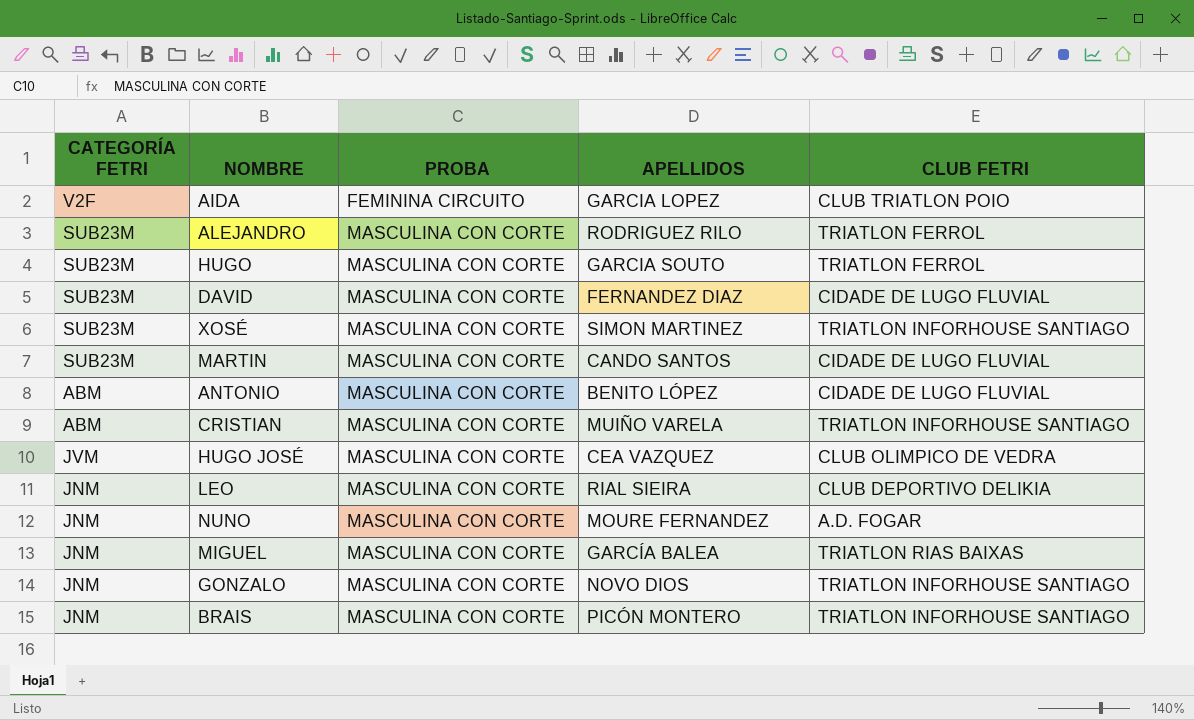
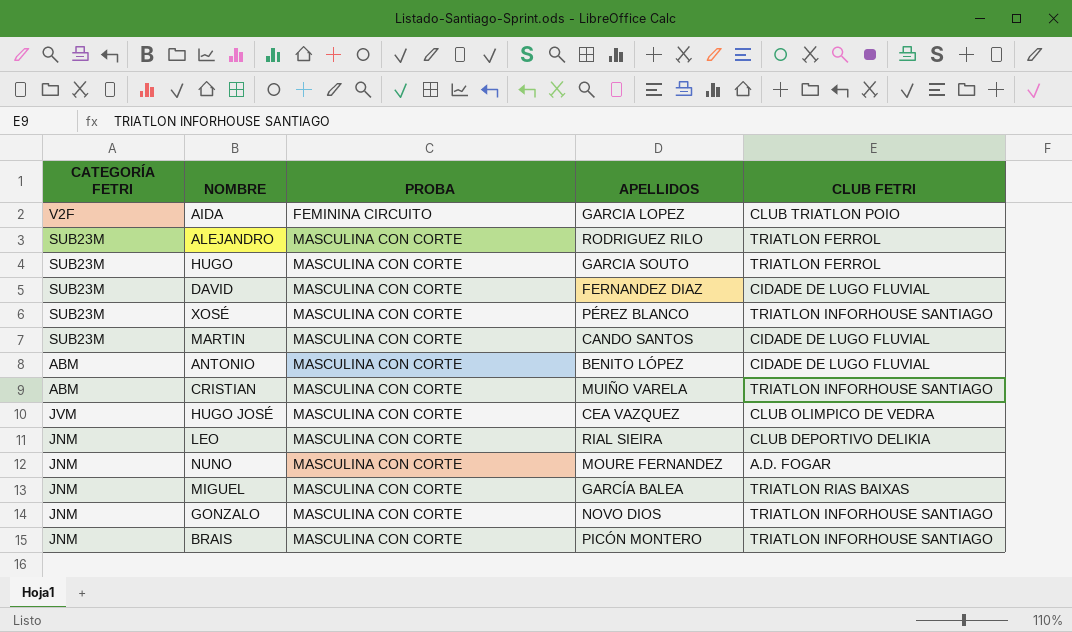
XOSÉ | APELLIDOS: SIMON MARTINEZ -> PÉREZ BLANCO

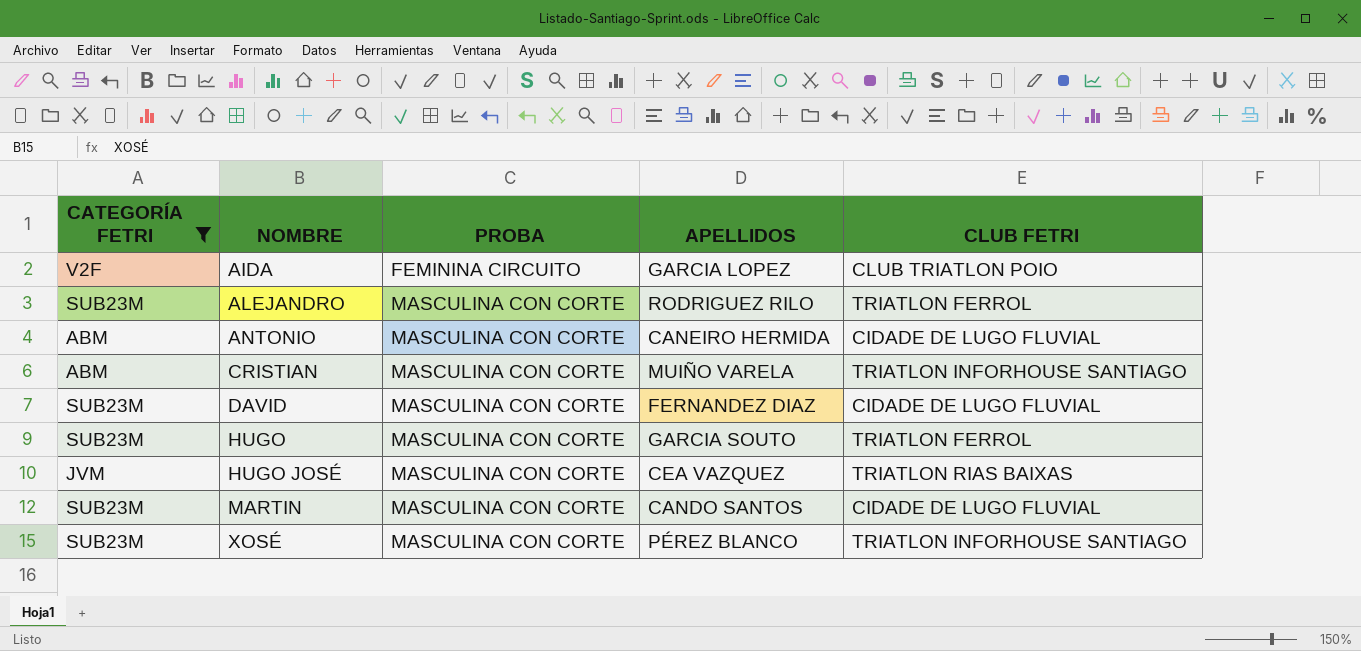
filter: none -> CATEGORÍA FETRI != JNM
row order: PROBA ascending -> NOMBRE ascending
ANTONIO | APELLIDOS: BENITO LÓPEZ -> CANEIRO HERMIDA
HUGO JOSÉ | CLUB FETRI: CLUB OLIMPICO DE VEDRA -> TRIATLON RIAS BAIXAS

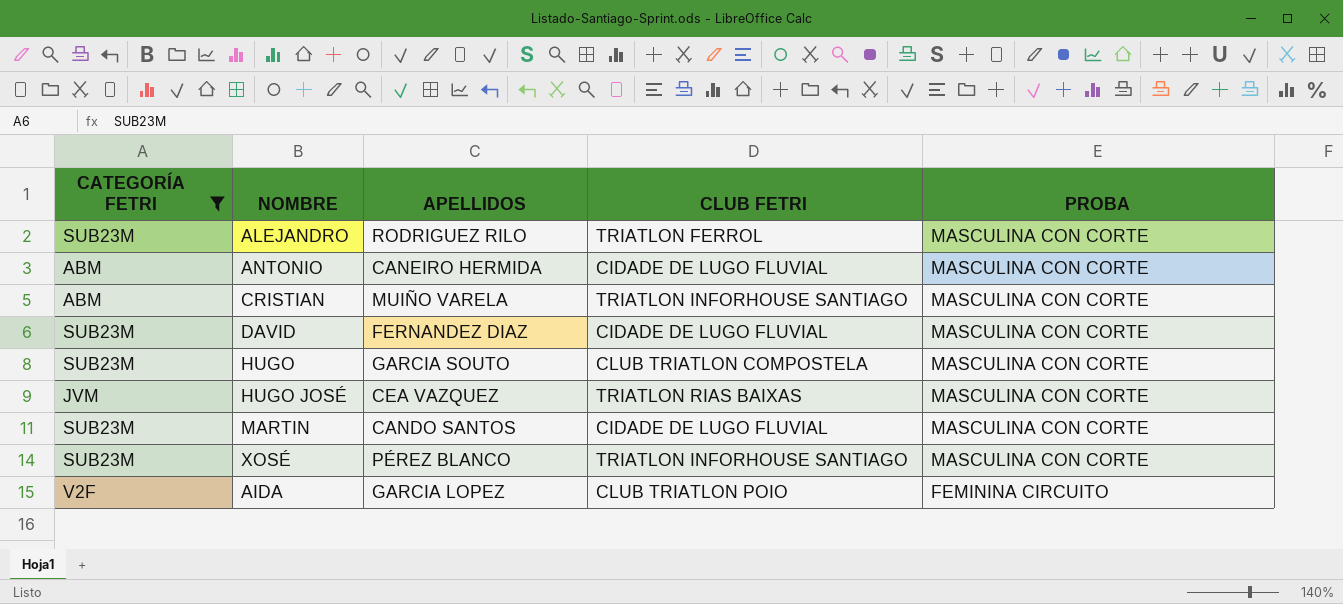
row order: NOMBRE ascending -> PROBA descending
column PROBA | position: 3 -> 5
HUGO | CLUB FETRI: TRIATLON FERROL -> CLUB TRIATLON COMPOSTELA

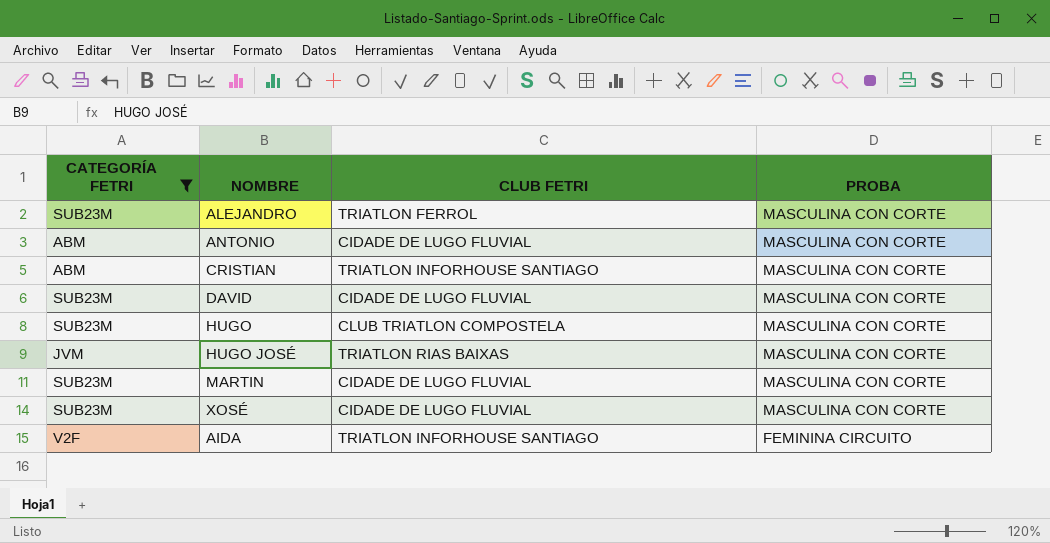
column APELLIDOS | position: 3 -> none
XOSÉ | CLUB FETRI: TRIATLON INFORHOUSE SANTIAGO -> CIDADE DE LUGO FLUVIAL
AIDA | CLUB FETRI: CLUB TRIATLON POIO -> TRIATLON INFORHOUSE SANTIAGO

